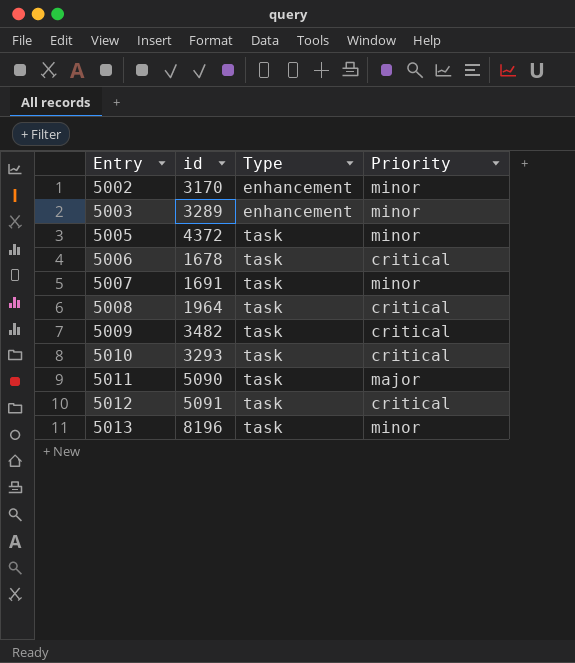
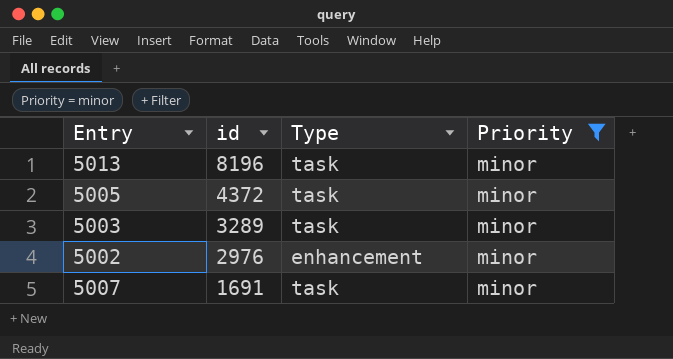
filter: none -> Priority = minor
row order: Entry ascending -> id descending
5003 | Type: enhancement -> task
5002 | id: 3170 -> 2976

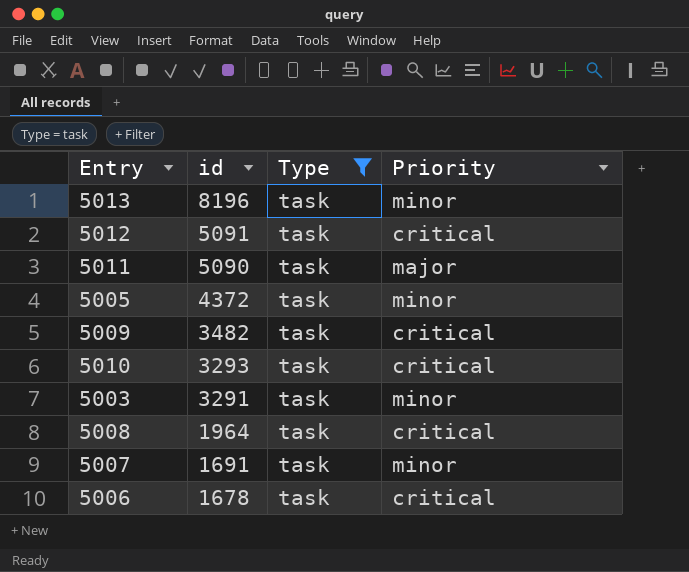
filter: Priority = minor -> Type = task
5003 | id: 3289 -> 3291

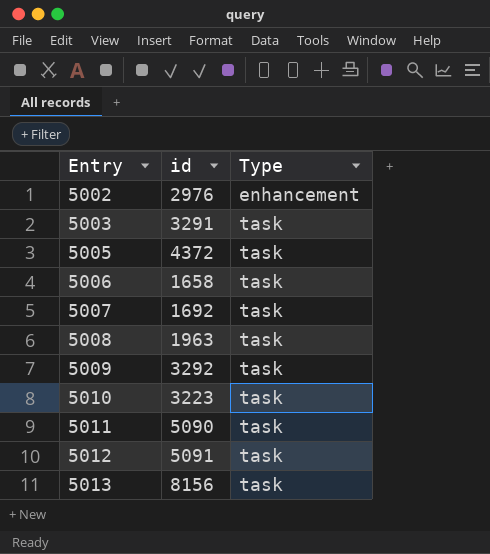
filter: Type = task -> none
row order: id descending -> Entry ascending
column Priority | position: 4 -> none
5006 | id: 1678 -> 1658
5007 | id: 1691 -> 1692
5008 | id: 1964 -> 1963
5009 | id: 3482 -> 3292
5010 | id: 3293 -> 3223
5013 | id: 8196 -> 8156

